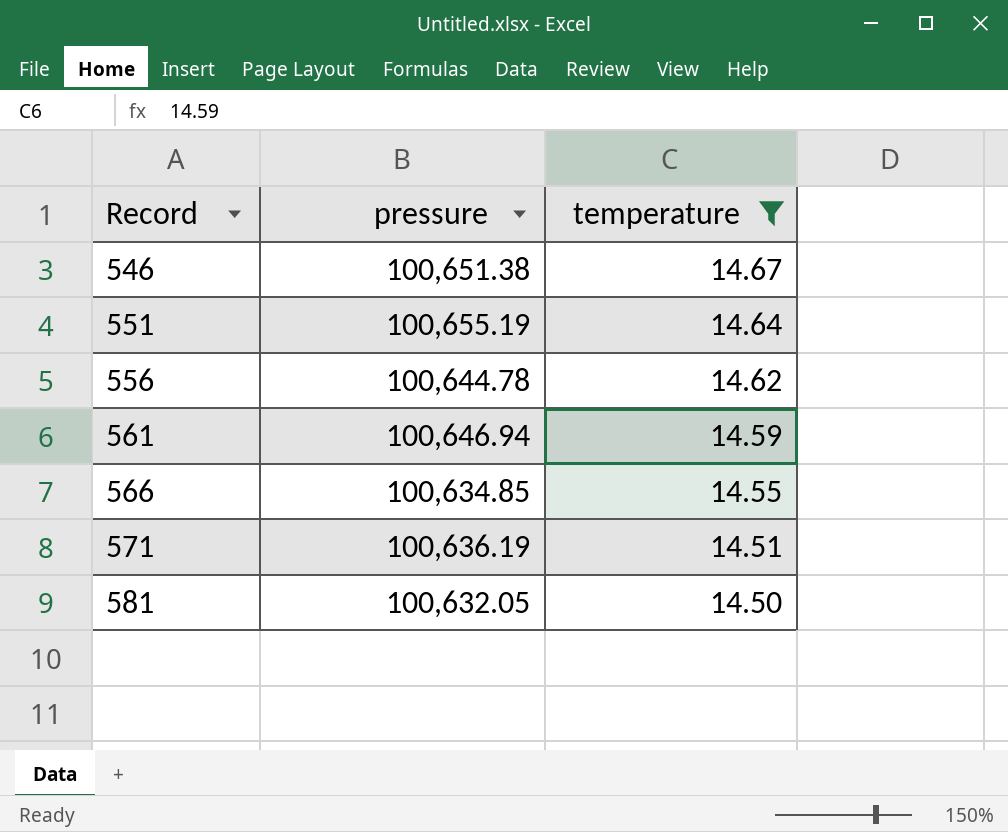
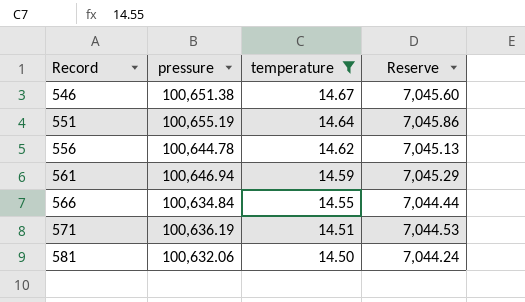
column Reserve | formula: none -> [pressure] * 0.07
566 | pressure: 100,634.85 -> 100,634.84
581 | pressure: 100,632.05 -> 100,632.06

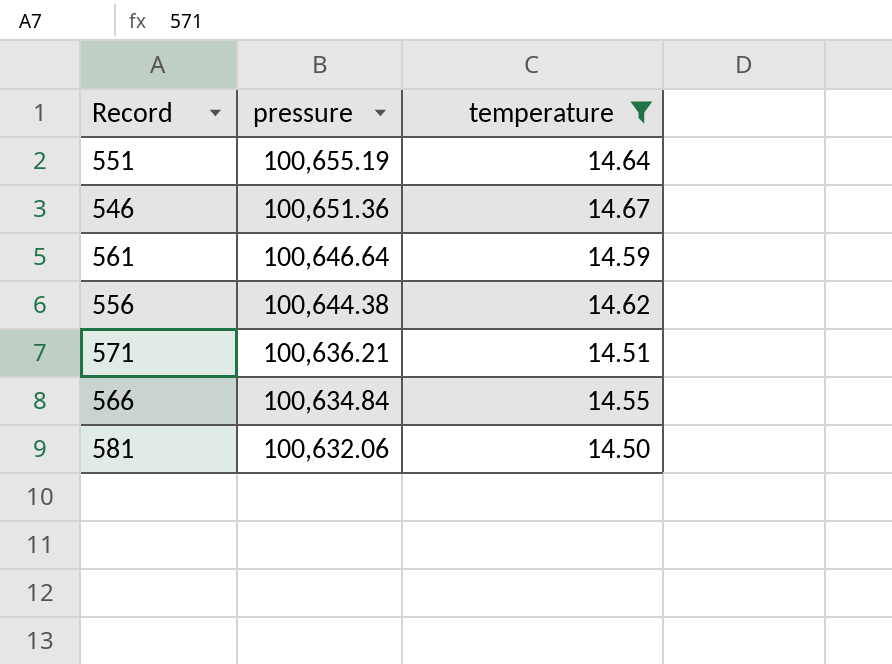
row order: Record ascending -> pressure descending
column Reserve | formula: [pressure] * 0.07 -> none
546 | pressure: 100,651.38 -> 100,651.36
561 | pressure: 100,646.94 -> 100,646.64
556 | pressure: 100,644.78 -> 100,644.38
571 | pressure: 100,636.19 -> 100,636.21

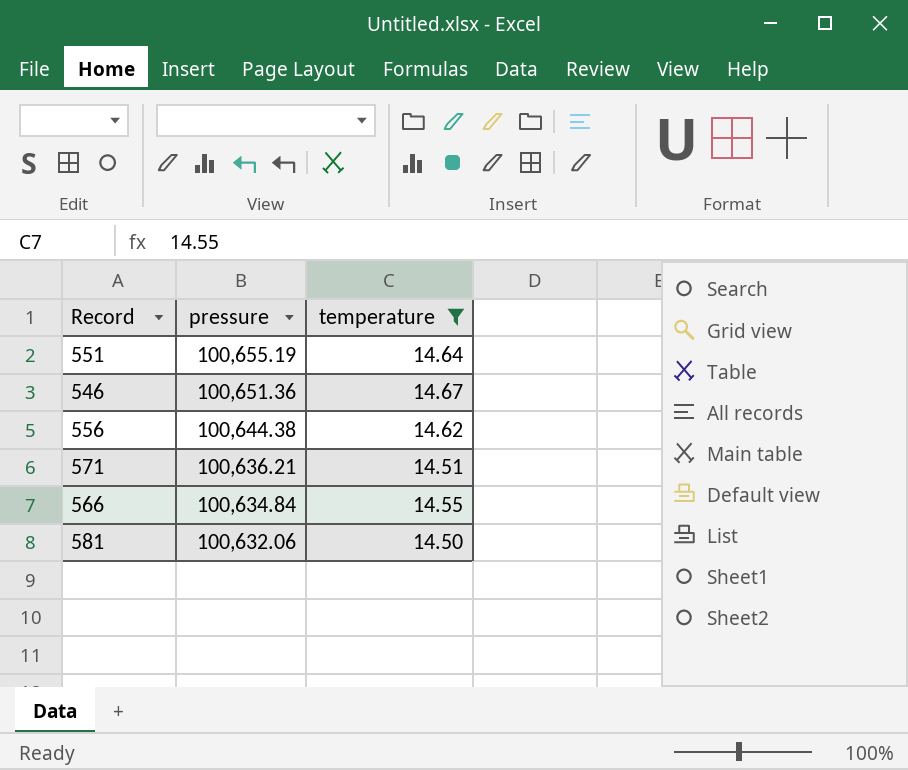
row 561: 100,646.64 | 14.59 -> none

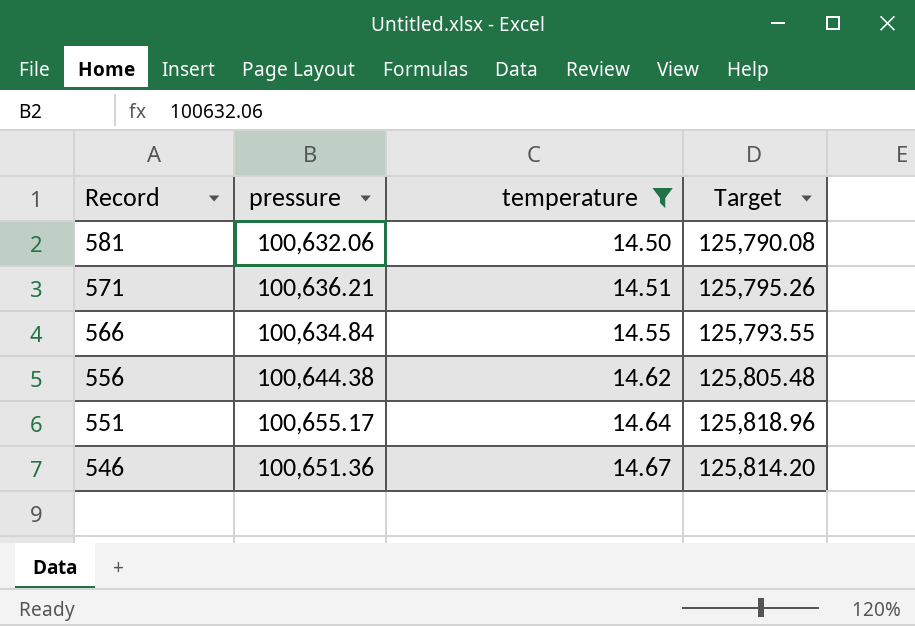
row order: pressure descending -> Record descending
column Target | formula: none -> [pressure] * 1.25
551 | pressure: 100,655.19 -> 100,655.17

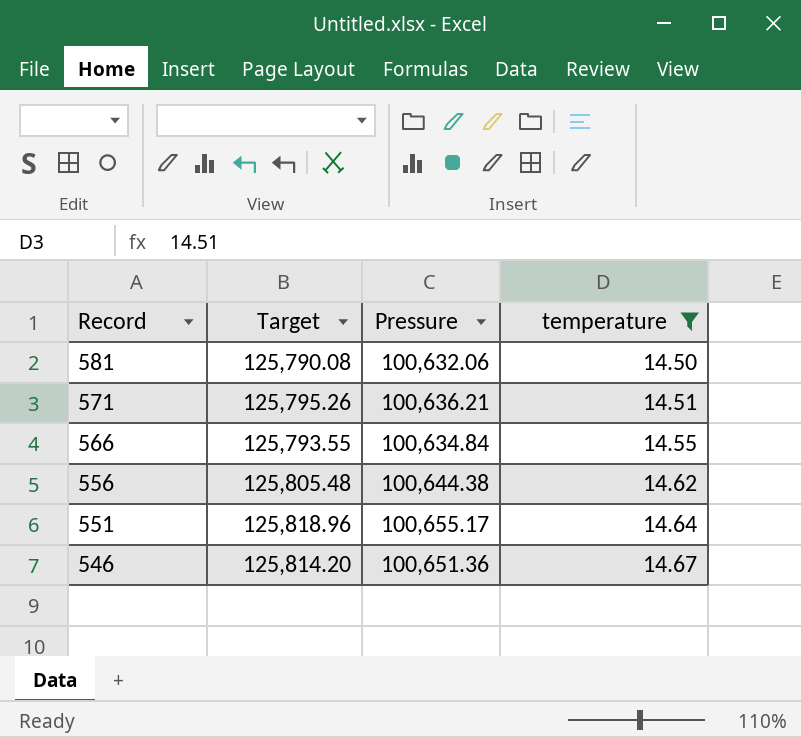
column Target | position: 4 -> 2
column name: pressure -> Pressure

